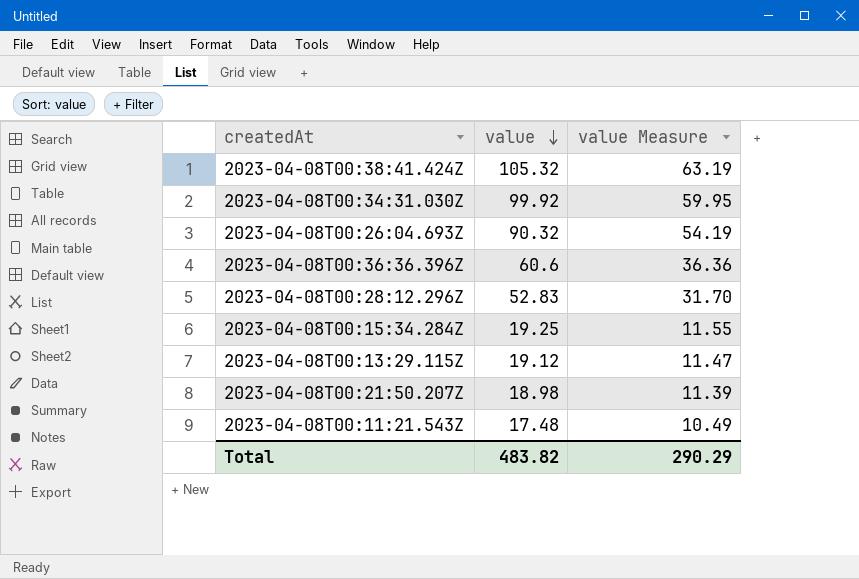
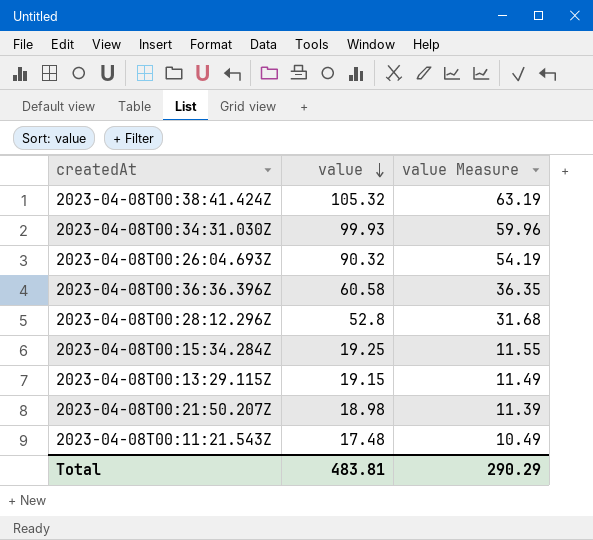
2023-04-08T00:34:31.030Z | value: 99.92 -> 99.93
2023-04-08T00:34:31.030Z | value Measure: 59.95 -> 59.96
2023-04-08T00:36:36.396Z | value: 60.6 -> 60.58
2023-04-08T00:36:36.396Z | value Measure: 36.36 -> 36.35
2023-04-08T00:28:12.296Z | value: 52.83 -> 52.8
2023-04-08T00:28:12.296Z | value Measure: 31.70 -> 31.68
2023-04-08T00:13:29.115Z | value: 19.12 -> 19.15
2023-04-08T00:13:29.115Z | value Measure: 11.47 -> 11.49
Total | value: 483.82 -> 483.81

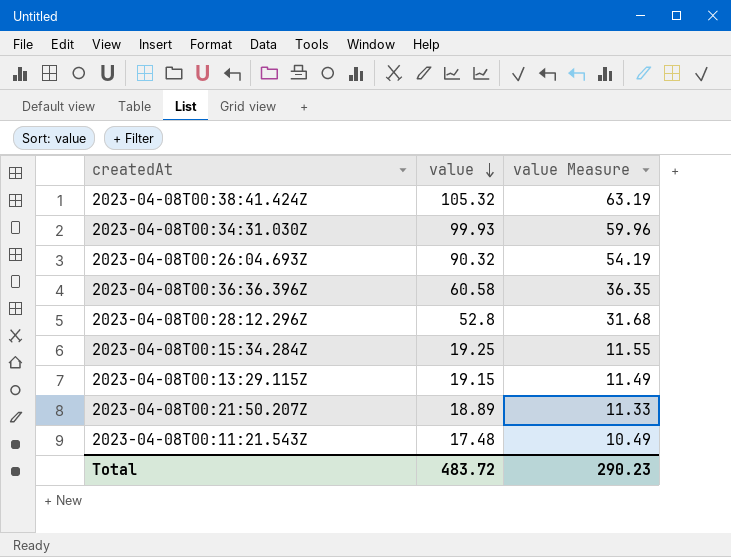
2023-04-08T00:21:50.207Z | value: 18.98 -> 18.89
2023-04-08T00:21:50.207Z | value Measure: 11.39 -> 11.33
Total | value: 483.81 -> 483.72
Total | value Measure: 290.29 -> 290.23

